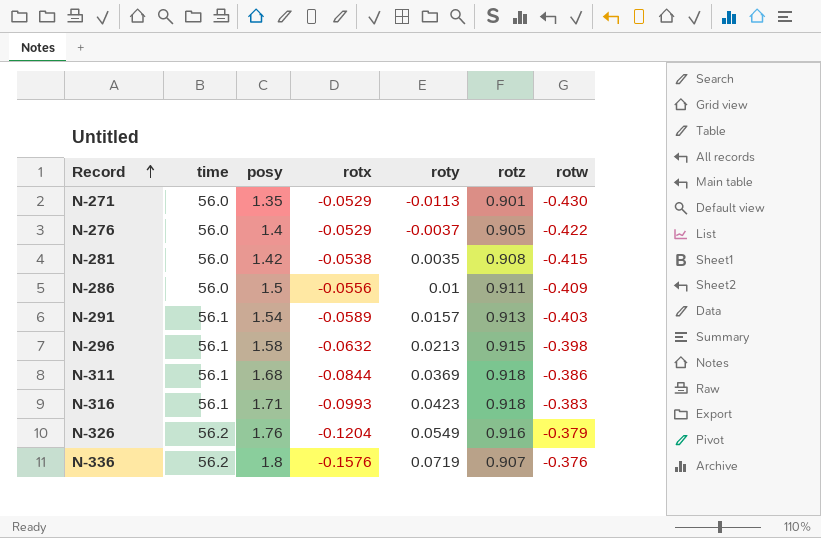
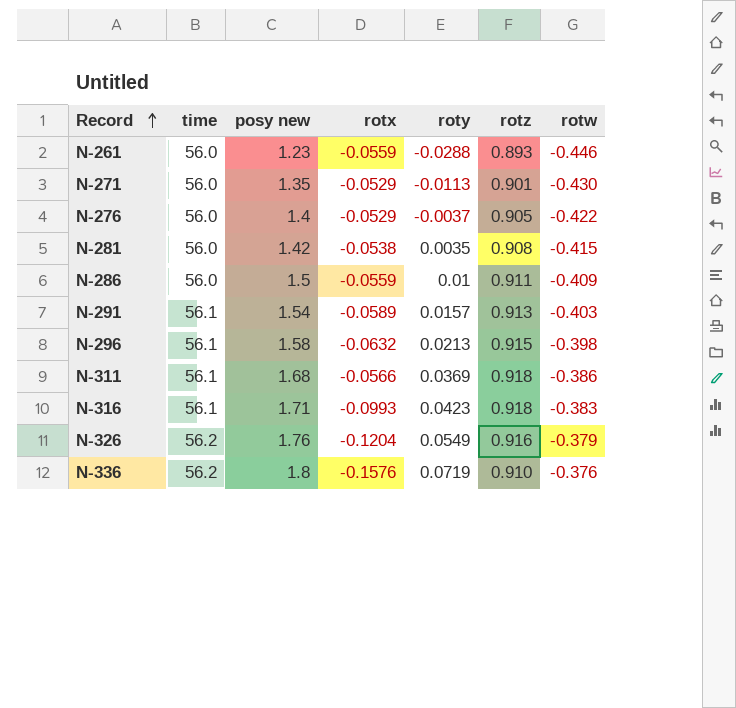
column name: posy -> posy new
row N-261: none -> 56.0 | 1.23 | -0.0559 | -0.0288 | 0.893 | -0.446
N-286 | rotx: -0.0556 -> -0.0559
N-311 | rotx: -0.0844 -> -0.0566
N-336 | rotz: 0.907 -> 0.910

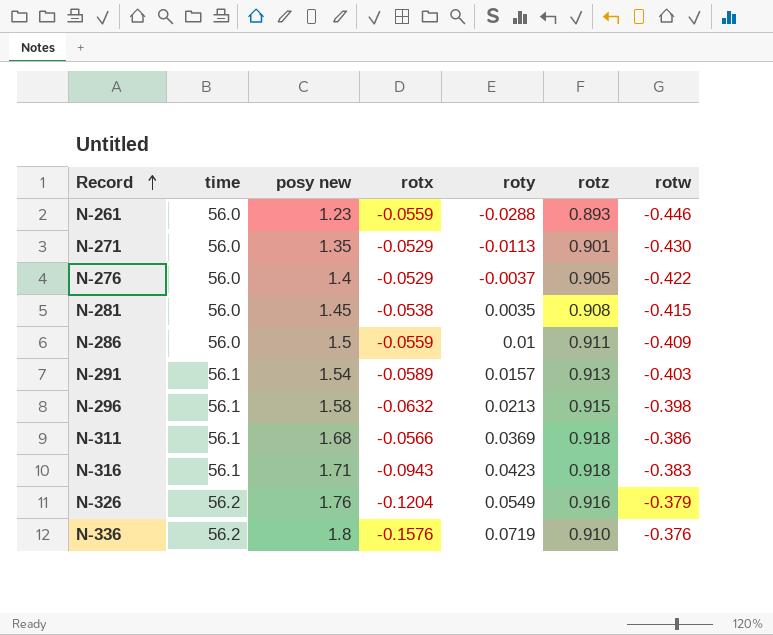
N-281 | posy new: 1.42 -> 1.45
N-316 | rotx: -0.0993 -> -0.0943

